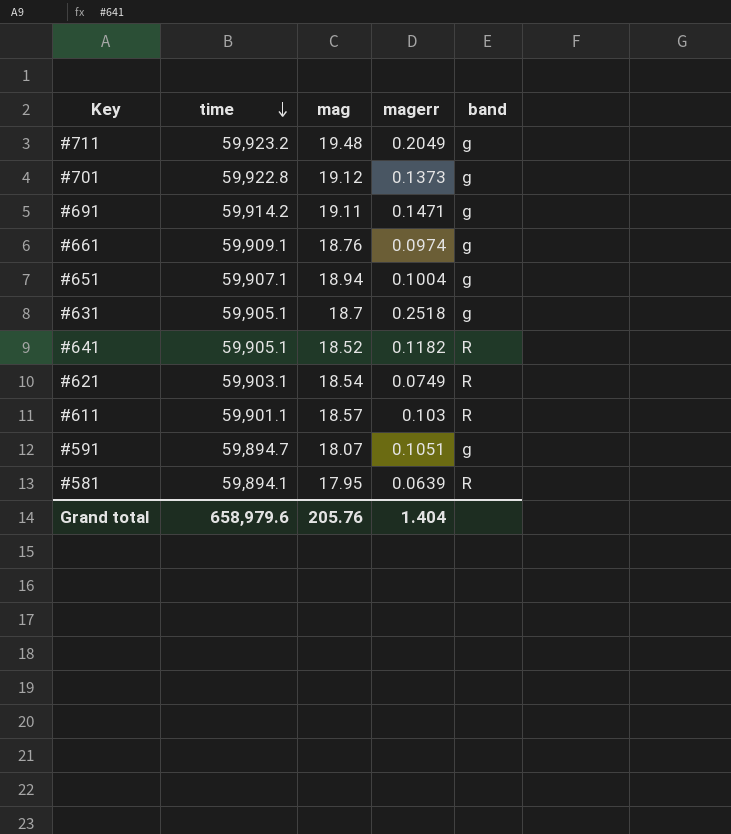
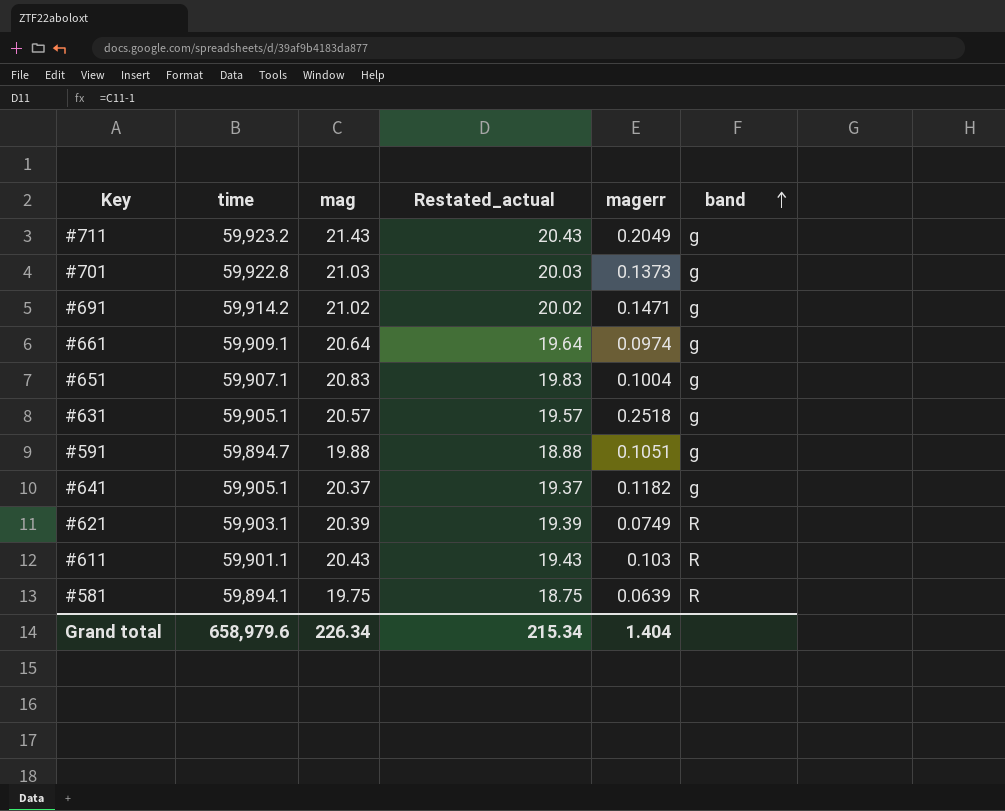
row order: time descending -> band ascending
column Restated_actual | formula: none -> [mag] - 1
#711 | mag: 19.48 -> 21.43
#701 | mag: 19.12 -> 21.03
#691 | mag: 19.11 -> 21.02
#661 | mag: 18.76 -> 20.64
#651 | mag: 18.94 -> 20.83
#631 | mag: 18.7 -> 20.57
#591 | mag: 18.07 -> 19.88
#641 | mag: 18.52 -> 20.37
#641 | band: R -> g
#621 | mag: 18.54 -> 20.39
#611 | mag: 18.57 -> 20.43
#581 | mag: 17.95 -> 19.75
Grand total | mag: 205.76 -> 226.34

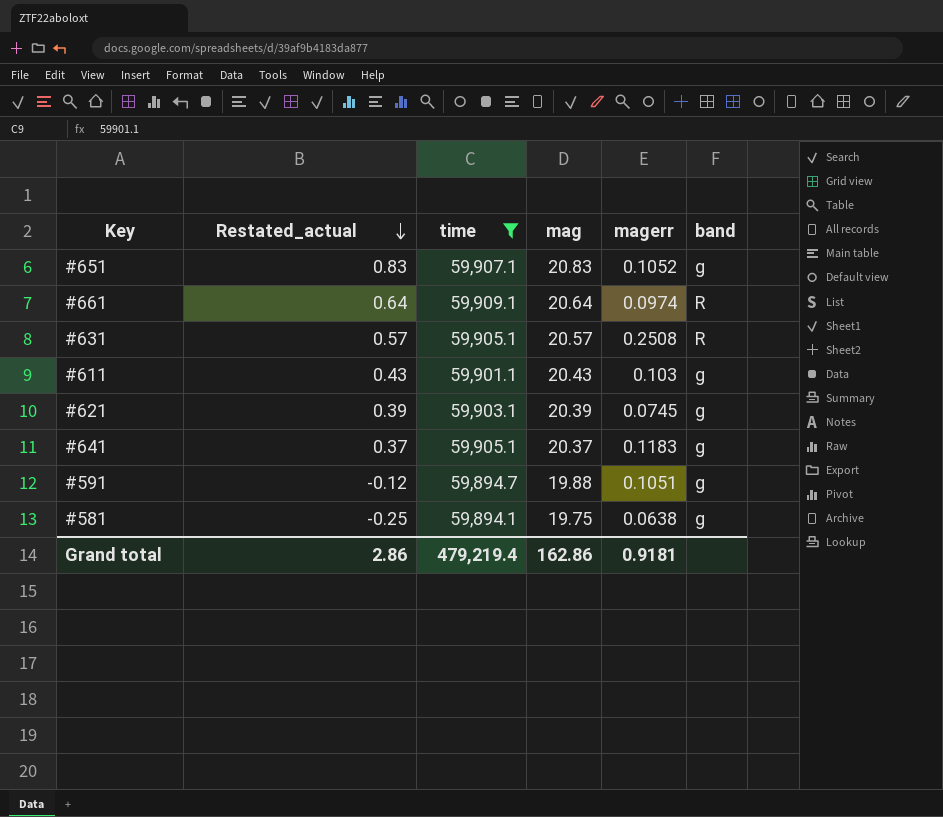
filter: none -> time <= 59,909.1
row order: band ascending -> Restated_actual descending
column Restated_actual | formula: [mag] - 1 -> [mag] - 20
column Restated_actual | position: 4 -> 2
#651 | magerr: 0.1004 -> 0.1052
#661 | band: g -> R
#631 | magerr: 0.2518 -> 0.2508
#631 | band: g -> R
#611 | band: R -> g
#621 | magerr: 0.0749 -> 0.0745
#621 | band: R -> g
#641 | magerr: 0.1182 -> 0.1183
#581 | magerr: 0.0639 -> 0.0638
#581 | band: R -> g
Grand total | Restated_actual: 215.34 -> 2.86
Grand total | time: 658,979.6 -> 479,219.4
Grand total | mag: 226.34 -> 162.86
Grand total | magerr: 1.404 -> 0.9181

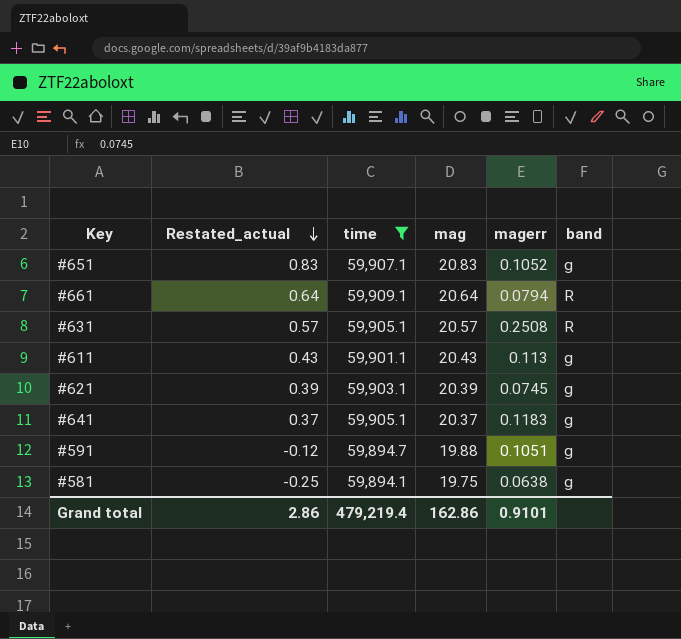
#661 | magerr: 0.0974 -> 0.0794
#611 | magerr: 0.103 -> 0.113
Grand total | magerr: 0.9181 -> 0.9101

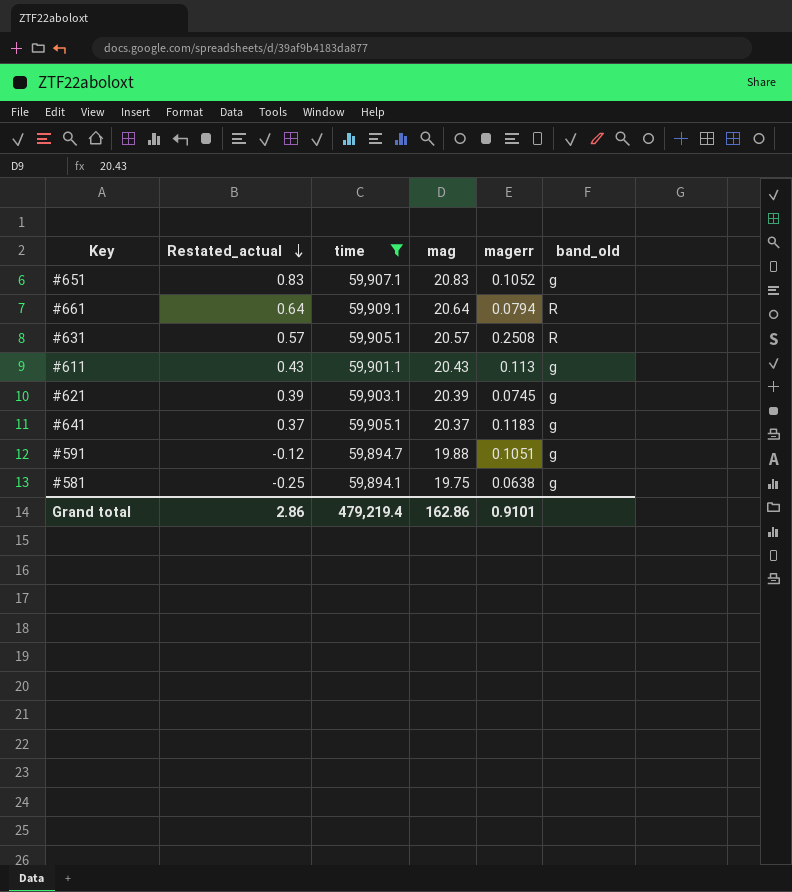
column name: band -> band_old

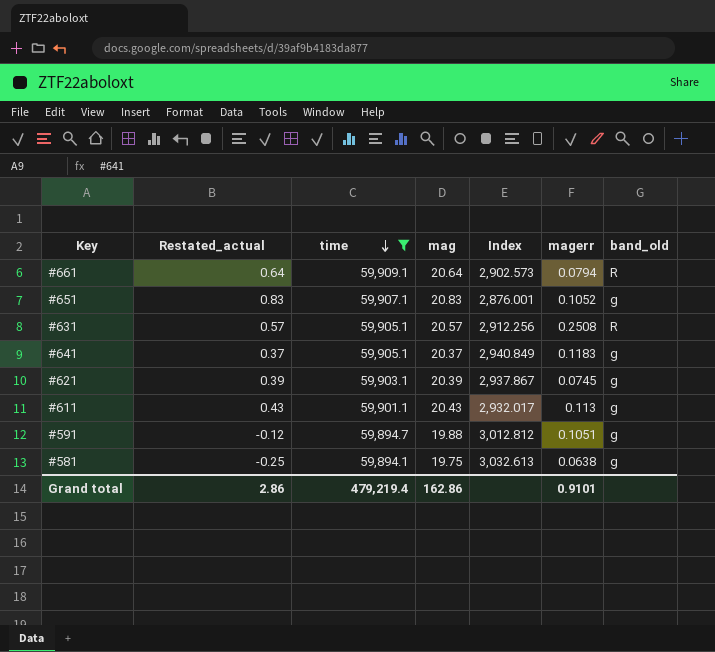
row order: Restated_actual descending -> time descending
column Index | formula: none -> [time] / [mag]

